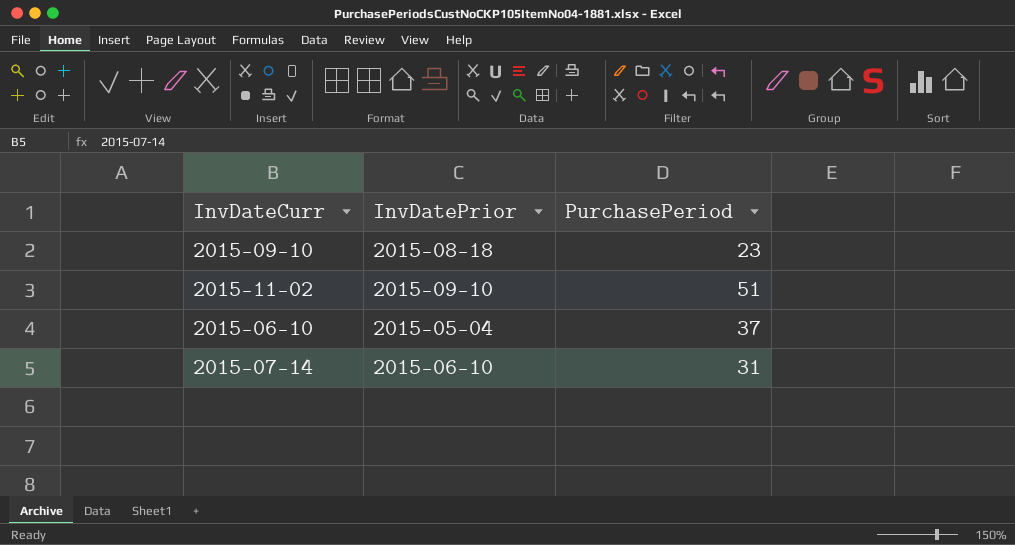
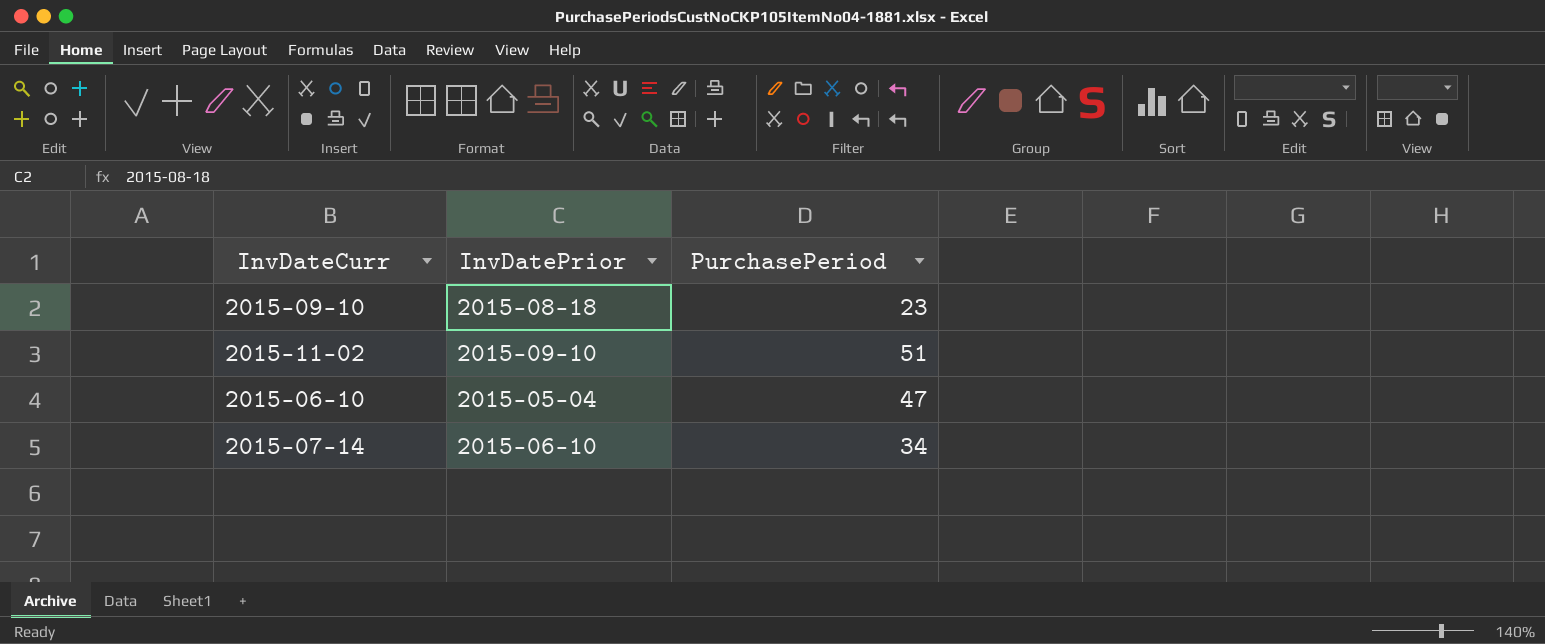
2015-06-10 | PurchasePeriod: 37 -> 47
2015-07-14 | PurchasePeriod: 31 -> 34

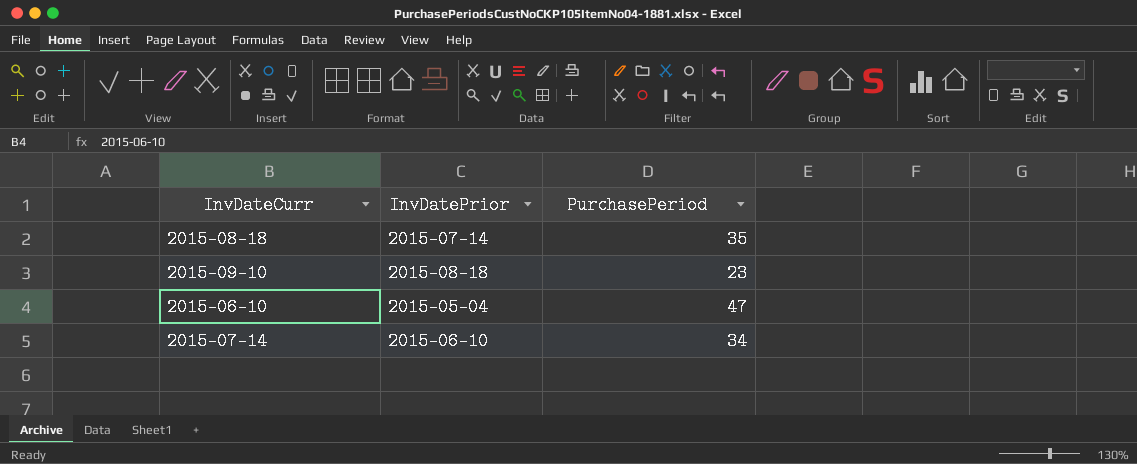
row 2015-11-02: 2015-09-10 | 51 -> none
row 2015-08-18: none -> 2015-07-14 | 35

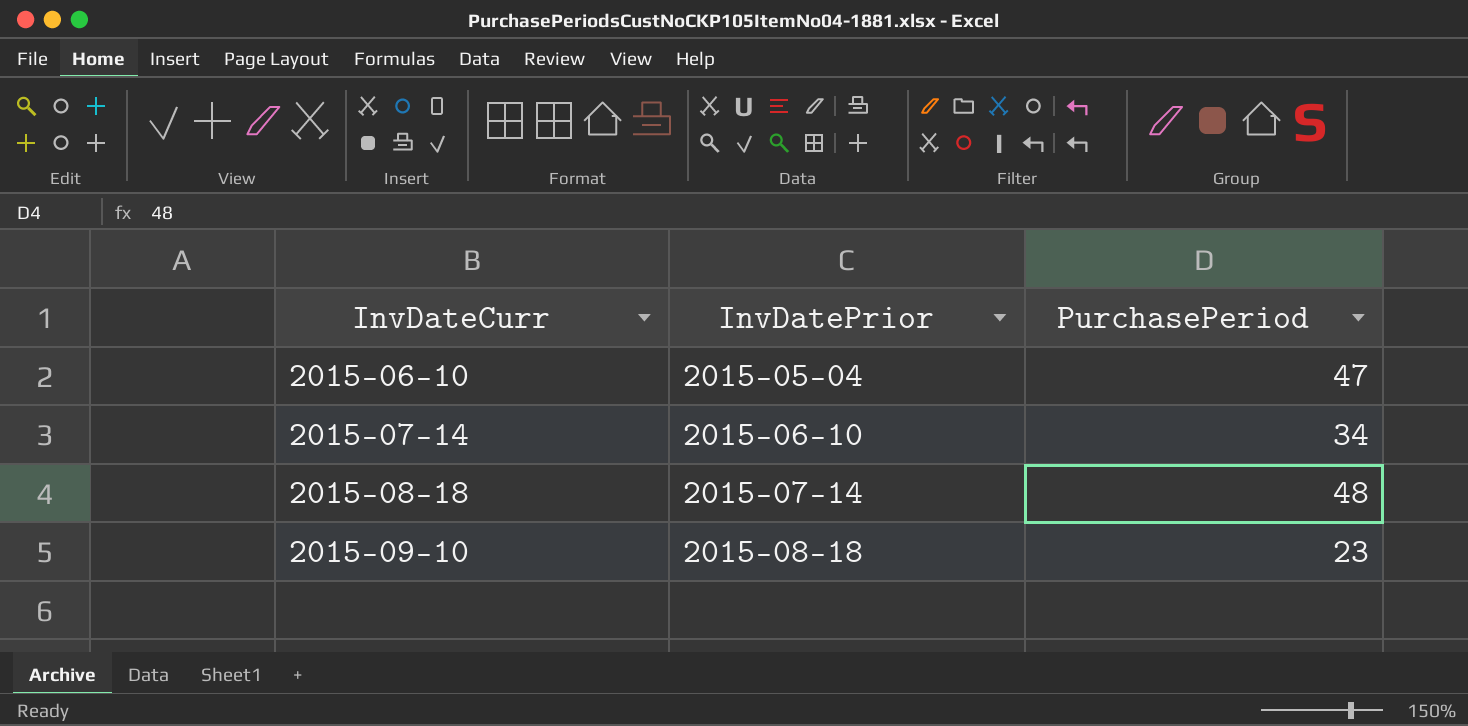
row order: none -> InvDateCurr ascending
2015-08-18 | PurchasePeriod: 35 -> 48

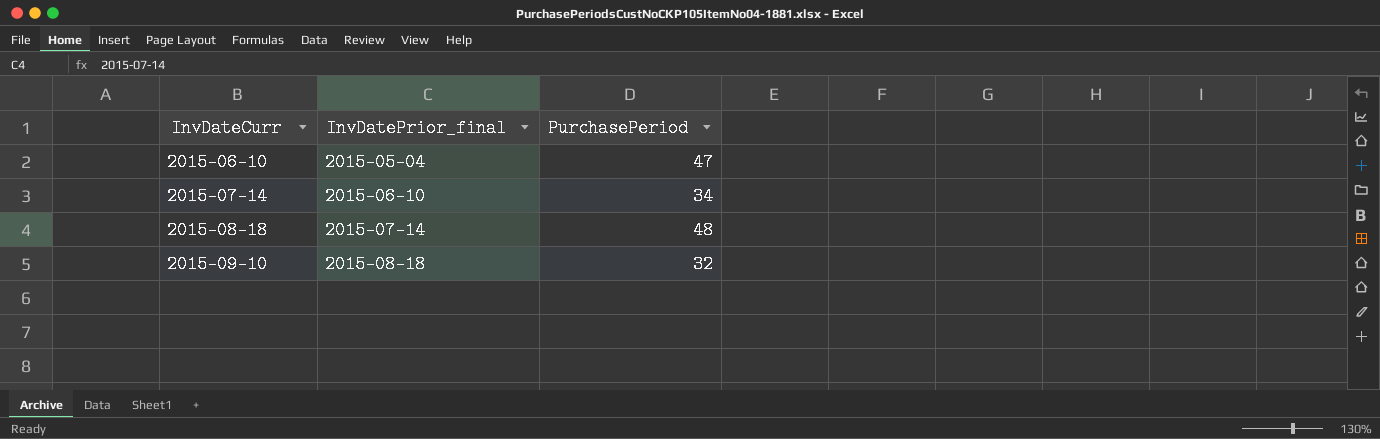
column name: InvDatePrior -> InvDatePrior_final
2015-09-10 | PurchasePeriod: 23 -> 32

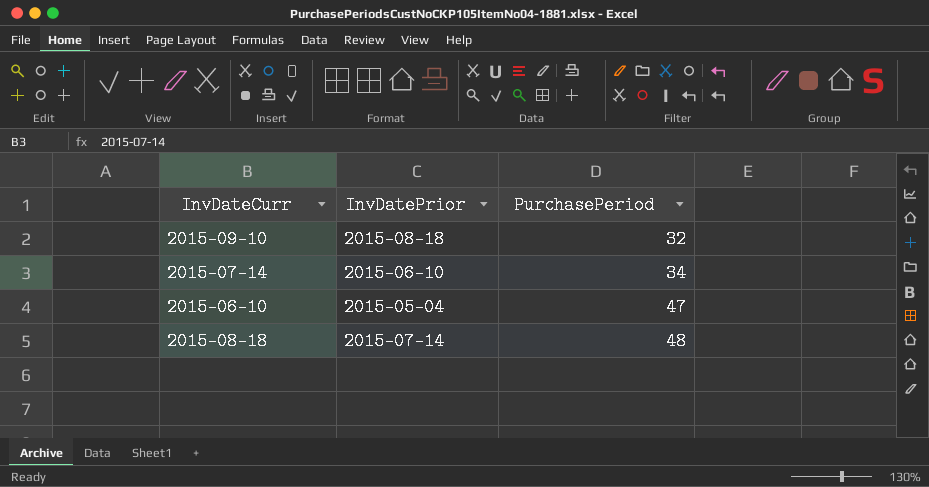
row order: InvDateCurr ascending -> PurchasePeriod ascending
column name: InvDatePrior_final -> InvDatePrior

